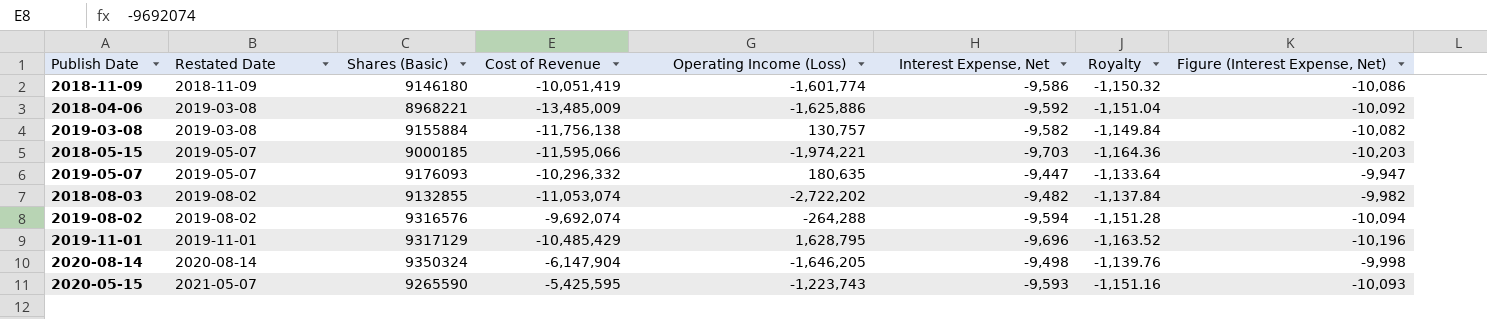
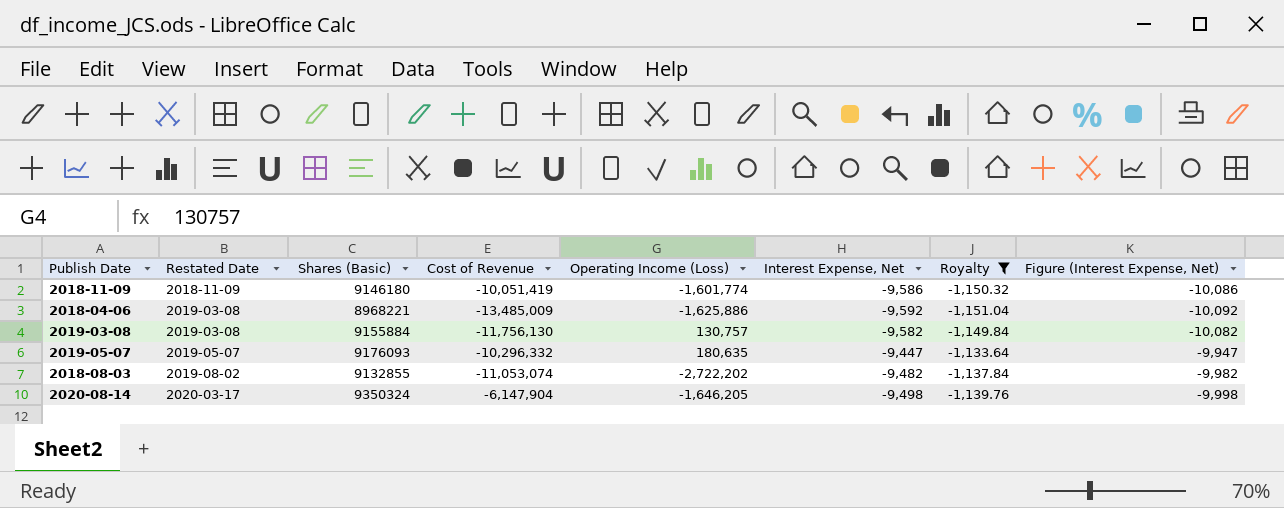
filter: none -> Royalty >= -1,151.04
2019-03-08 | Cost of Revenue: -11,756,138 -> -11,756,130
2020-08-14 | Restated Date: 2020-08-14 -> 2020-03-17

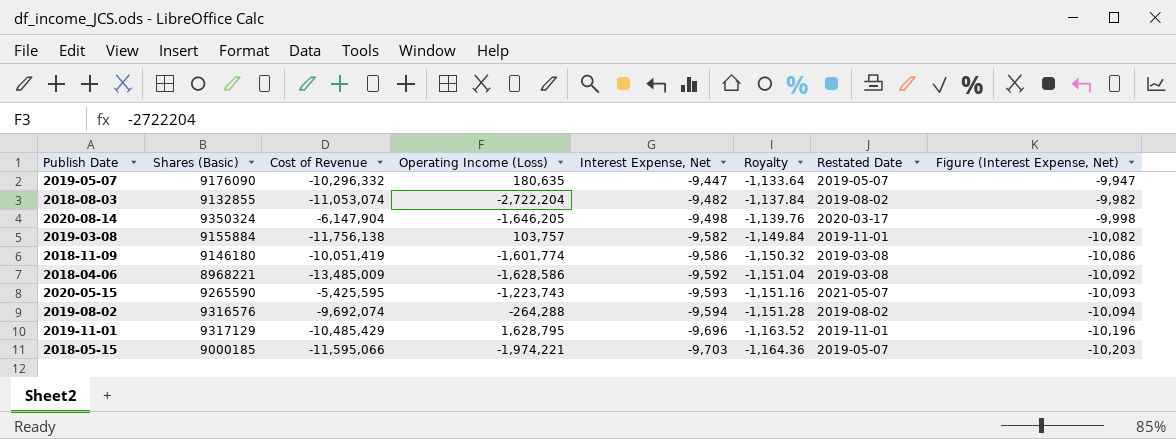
filter: Royalty >= -1,151.04 -> none
row order: Restated Date ascending -> Interest Expense, Net descending
column Restated Date | position: 2 -> 7
2019-05-07 | Shares (Basic): 9176093 -> 9176090
2018-08-03 | Operating Income (Loss): -2,722,202 -> -2,722,204
2019-03-08 | Cost of Revenue: -11,756,130 -> -11,756,138
2019-03-08 | Operating Income (Loss): 130,757 -> 103,757
2019-03-08 | Restated Date: 2019-03-08 -> 2019-11-01
2018-11-09 | Restated Date: 2018-11-09 -> 2019-03-08
2018-04-06 | Operating Income (Loss): -1,625,886 -> -1,628,586

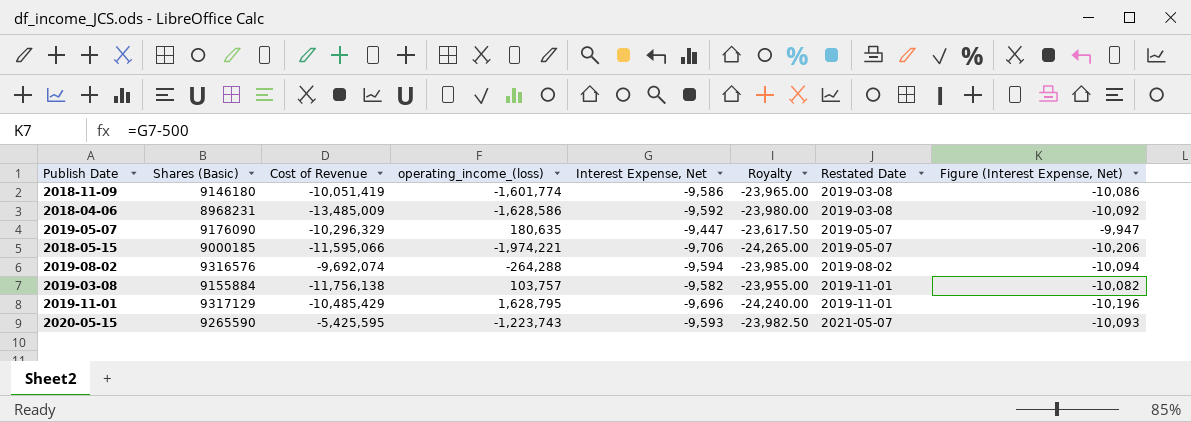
row order: Interest Expense, Net descending -> Restated Date ascending
column name: Operating Income (Loss) -> operating_income_(loss)
column Royalty | formula: [Interest Expense, Net] * 0.12 -> [Interest Expense, Net] * 2.5
row 2018-08-03: 9132855 | -11,053,074 | -2,722,204 | -9,482 | -1,137.84 | 2019-08-02 | -9,982 -> none
row 2020-08-14: 9350324 | -6,147,904 | -1,646,205 | -9,498 | -1,139.76 | 2020-03-17 | -9,998 -> none
2018-04-06 | Shares (Basic): 8968221 -> 8968231
2019-05-07 | Cost of Revenue: -10,296,332 -> -10,296,329
2018-05-15 | Interest Expense, Net: -9,703 -> -9,706
2018-05-15 | Figure (Interest Expense, Net): -10,203 -> -10,206

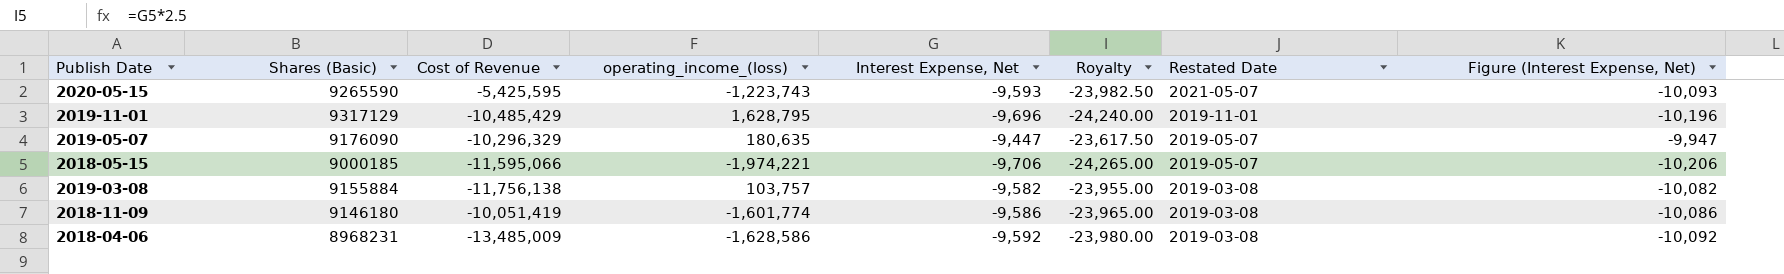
row order: Restated Date ascending -> Restated Date descending
row 2019-08-02: 9316576 | -9,692,074 | -264,288 | -9,594 | -23,985.00 | 2019-08-02 | -10,094 -> none
2019-03-08 | Restated Date: 2019-11-01 -> 2019-03-08

